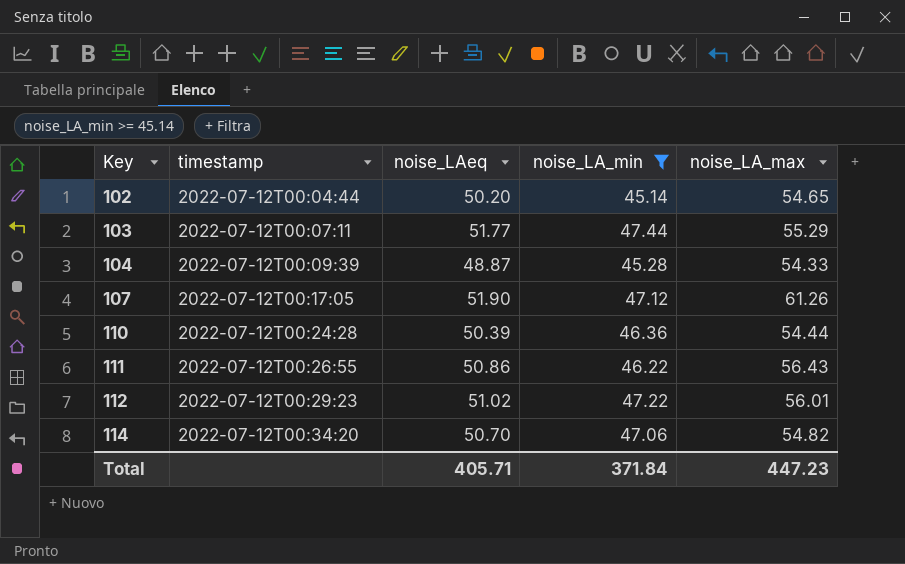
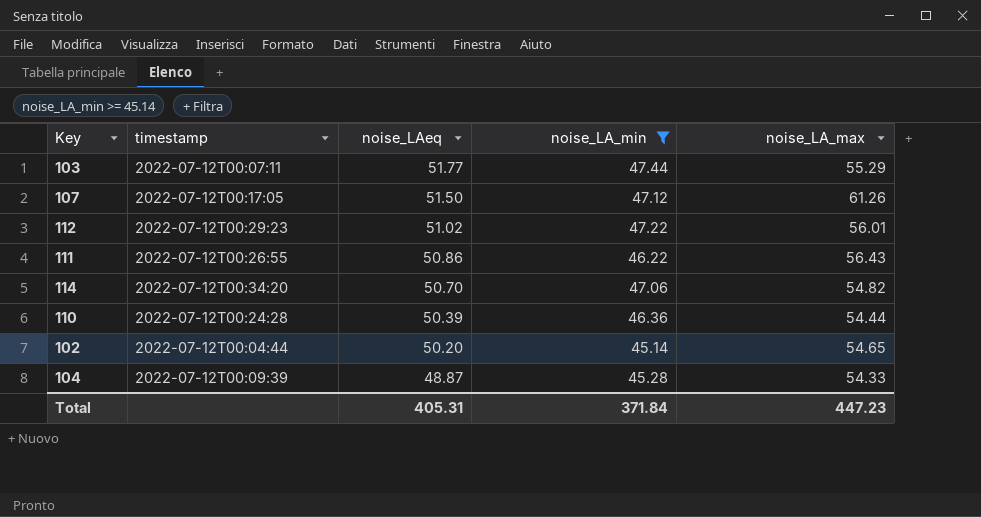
row order: Key ascending -> noise_LAeq descending
107 | noise_LAeq: 51.90 -> 51.50
Total | noise_LAeq: 405.71 -> 405.31

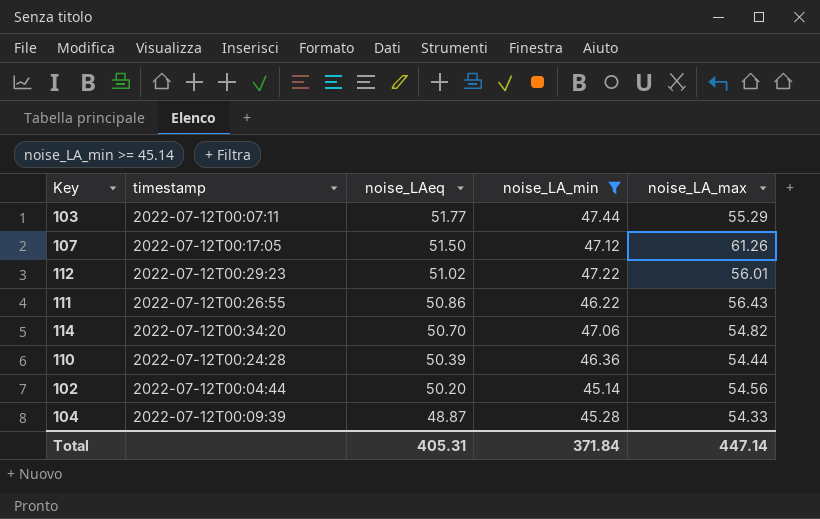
102 | noise_LA_max: 54.65 -> 54.56
Total | noise_LA_max: 447.23 -> 447.14

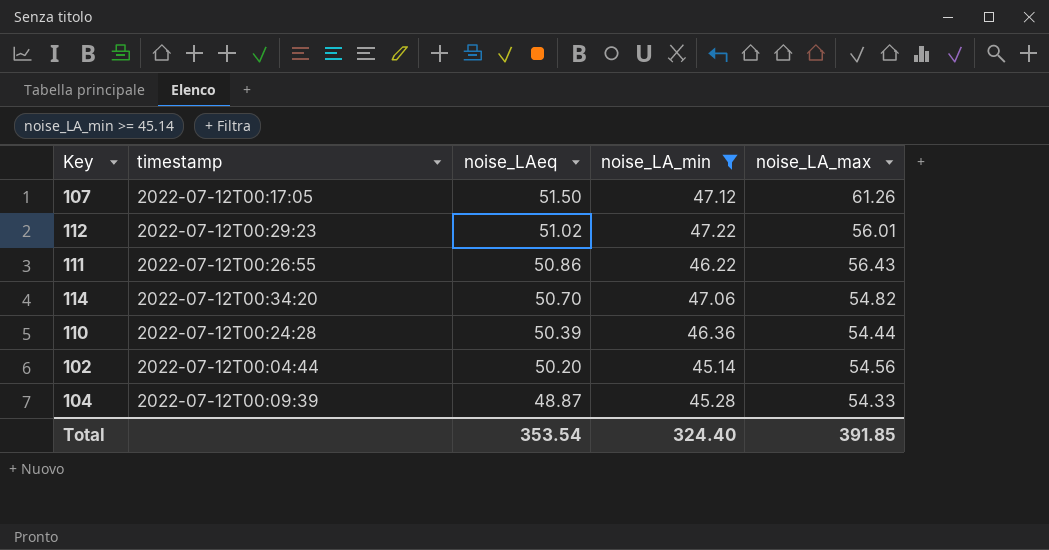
row 103: 2022-07-12T00:07:11 | 51.77 | 47.44 | 55.29 -> none
Total | noise_LAeq: 405.31 -> 353.54
Total | noise_LA_min: 371.84 -> 324.40
Total | noise_LA_max: 447.14 -> 391.85

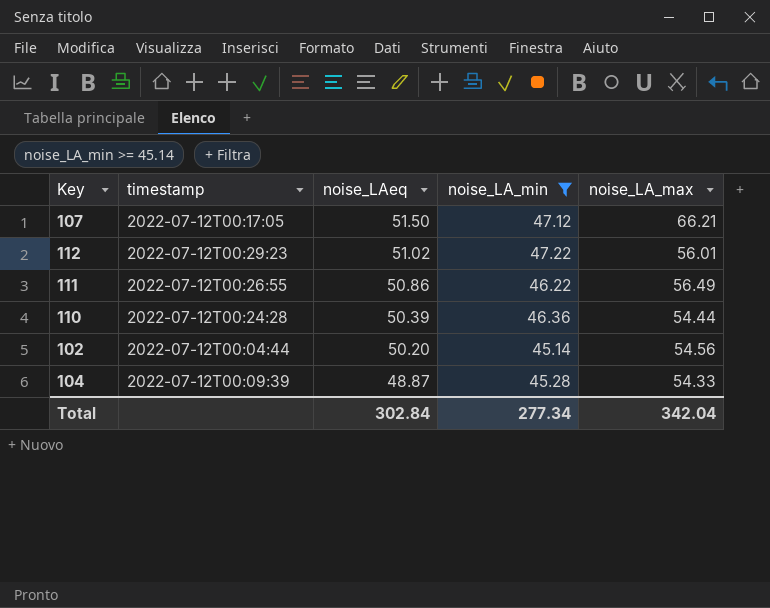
row 114: 2022-07-12T00:34:20 | 50.70 | 47.06 | 54.82 -> none
107 | noise_LA_max: 61.26 -> 66.21
111 | noise_LA_max: 56.43 -> 56.49
Total | noise_LAeq: 353.54 -> 302.84
Total | noise_LA_min: 324.40 -> 277.34
Total | noise_LA_max: 391.85 -> 342.04

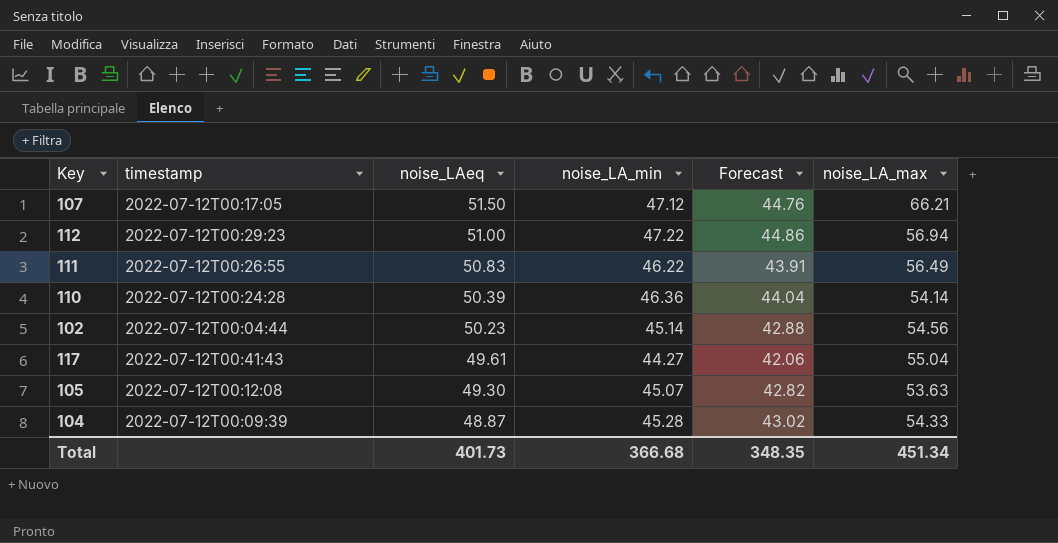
filter: noise_LA_min >= 45.14 -> none
column Forecast | formula: none -> [noise_LA_min] * 0.95
112 | noise_LAeq: 51.02 -> 51.00
112 | noise_LA_max: 56.01 -> 56.94
111 | noise_LAeq: 50.86 -> 50.83
110 | noise_LA_max: 54.44 -> 54.14
102 | noise_LAeq: 50.20 -> 50.23
Total | noise_LAeq: 302.84 -> 401.73
Total | noise_LA_min: 277.34 -> 366.68
Total | noise_LA_max: 342.04 -> 451.34

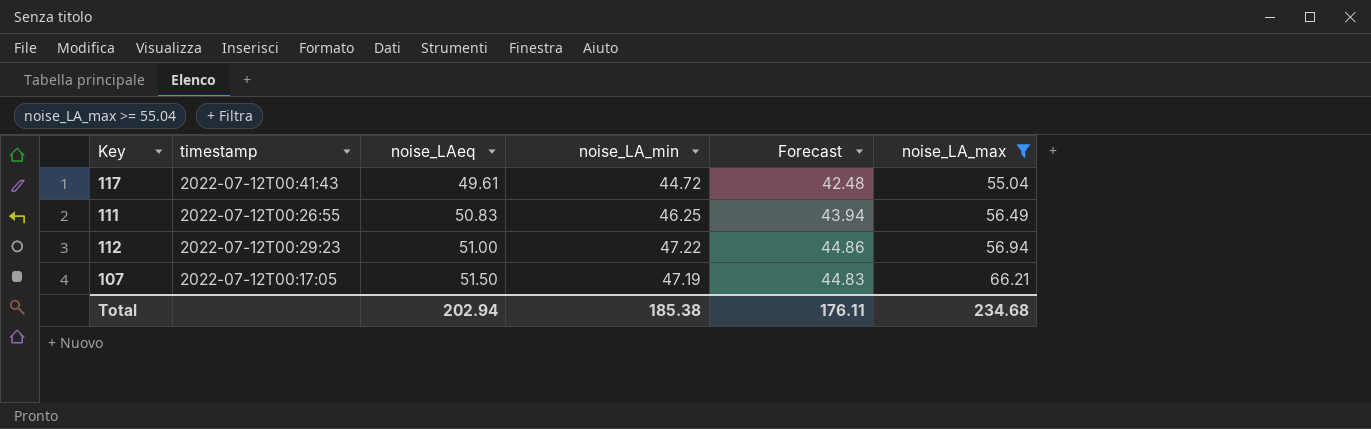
filter: none -> noise_LA_max >= 55.04
row order: noise_LAeq descending -> noise_LAeq ascending
117 | noise_LA_min: 44.27 -> 44.72
117 | Forecast: 42.06 -> 42.48
111 | noise_LA_min: 46.22 -> 46.25
111 | Forecast: 43.91 -> 43.94
107 | noise_LA_min: 47.12 -> 47.19
107 | Forecast: 44.76 -> 44.83
Total | noise_LAeq: 401.73 -> 202.94
Total | noise_LA_min: 366.68 -> 185.38
Total | Forecast: 348.35 -> 176.11
Total | noise_LA_max: 451.34 -> 234.68

